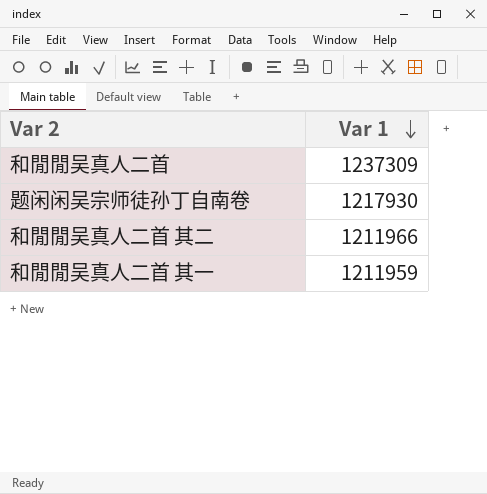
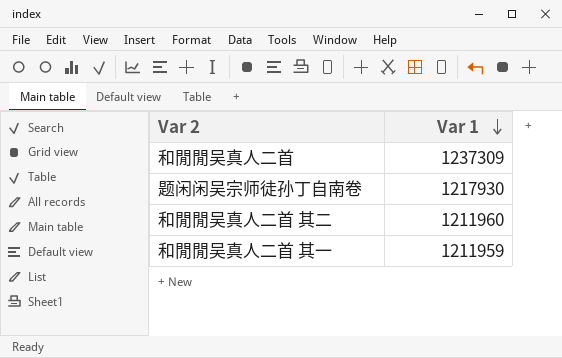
和閒閒吴真人二首 其二 | Var 1: 1211966 -> 1211960

